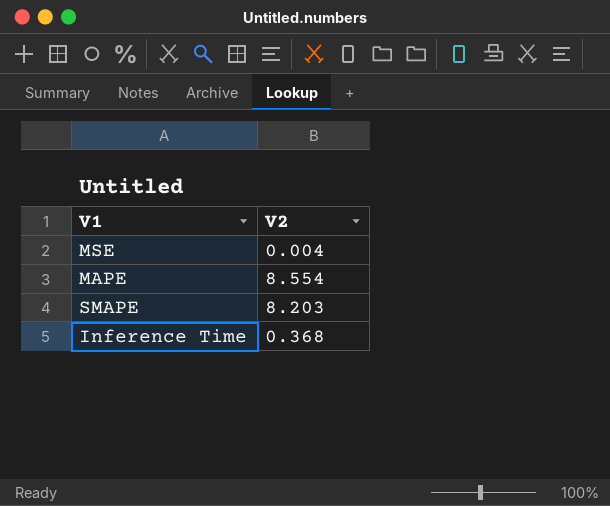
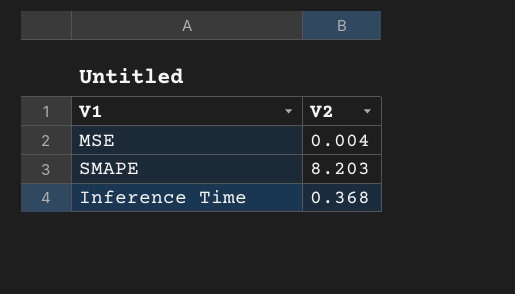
row MAPE: 8.554 -> none

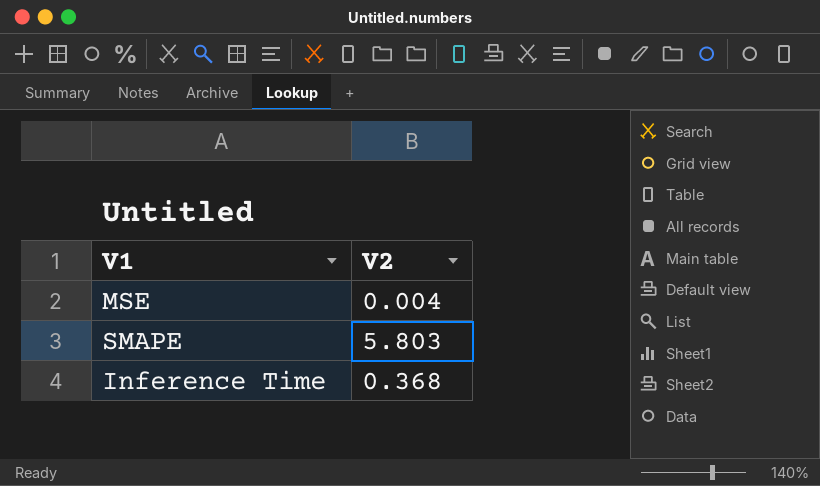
SMAPE | V2: 8.203 -> 5.803

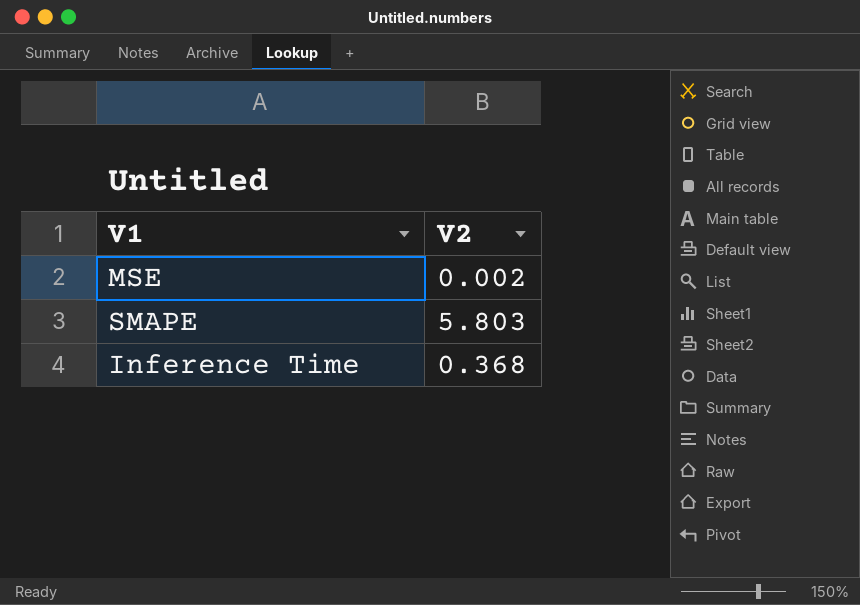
MSE | V2: 0.004 -> 0.002

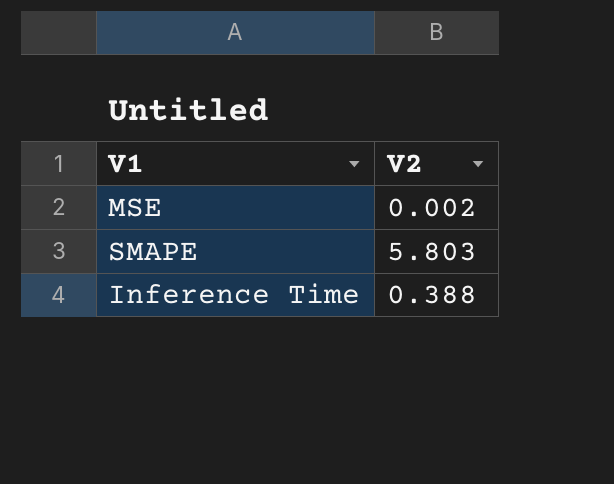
Inference Time | V2: 0.368 -> 0.388

